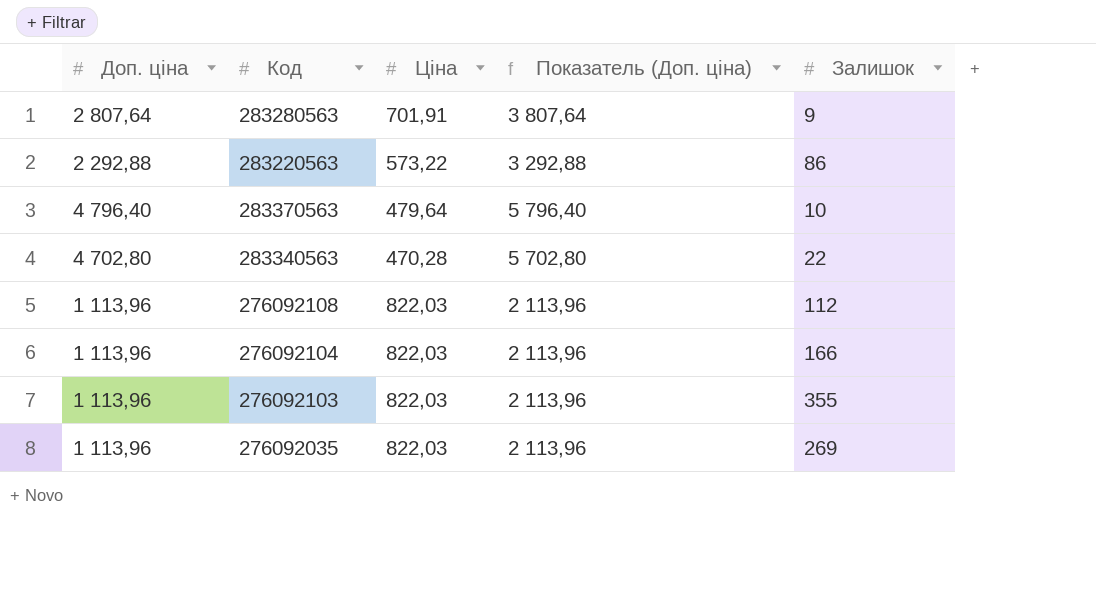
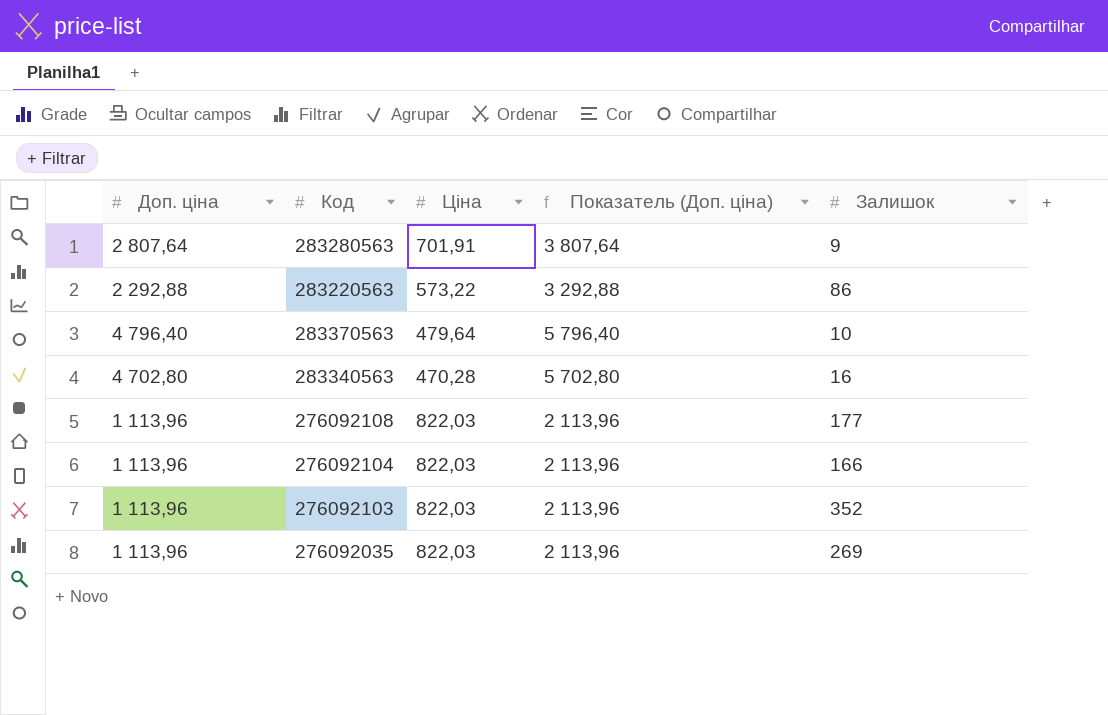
283340563 | Залишок: 22 -> 16
276092108 | Залишок: 112 -> 177
276092103 | Залишок: 355 -> 352

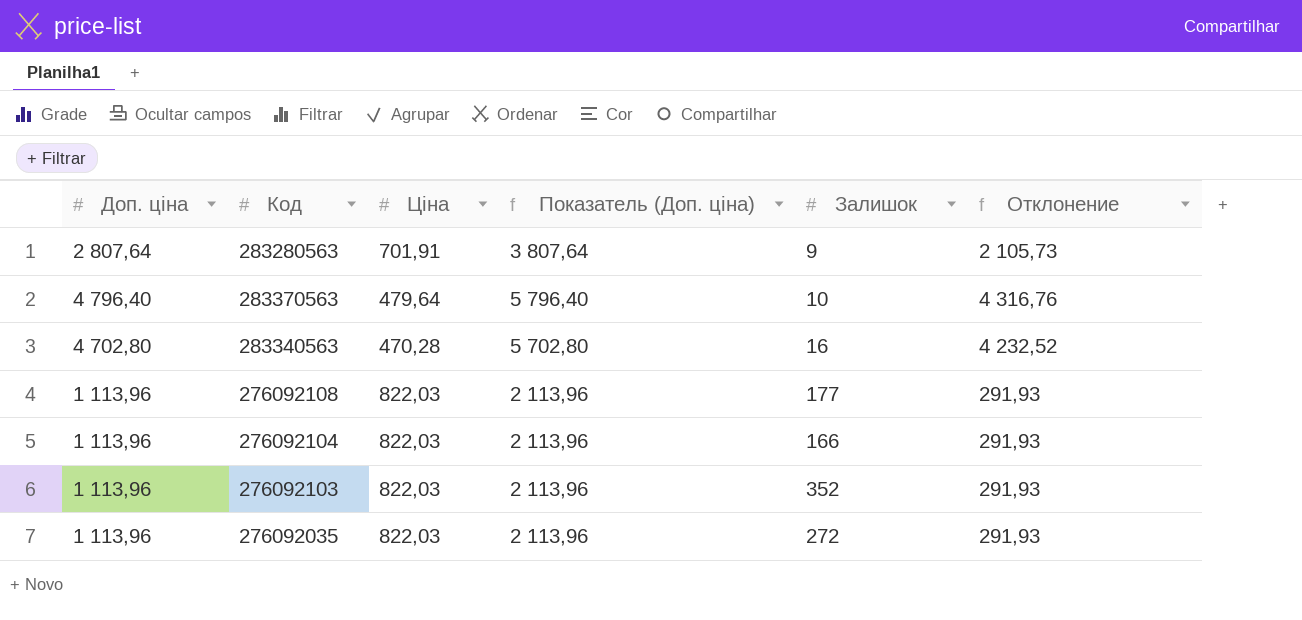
column Отклонение | formula: none -> [Доп. ціна] - [Ціна]
row 283220563: 2 292,88 | 573,22 | 3 292,88 | 86 -> none
276092035 | Залишок: 269 -> 272

